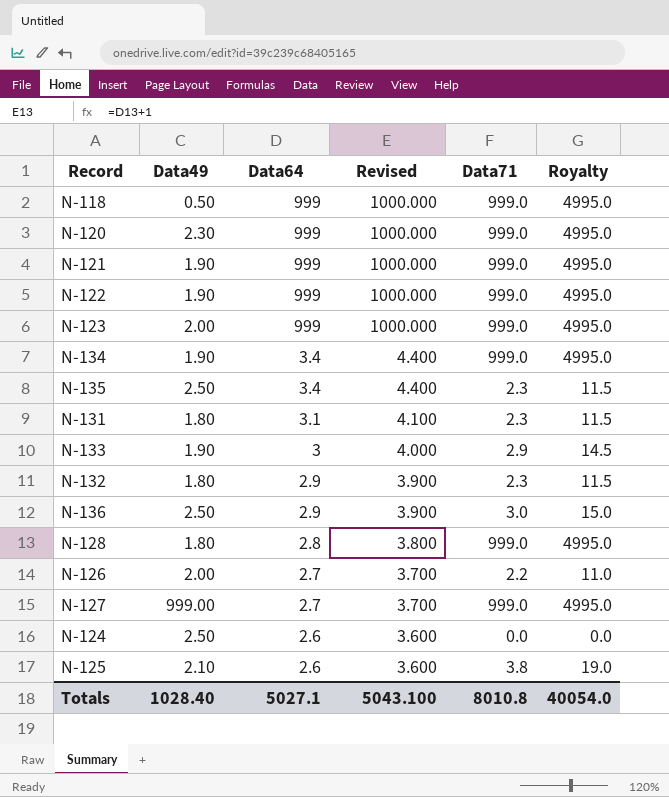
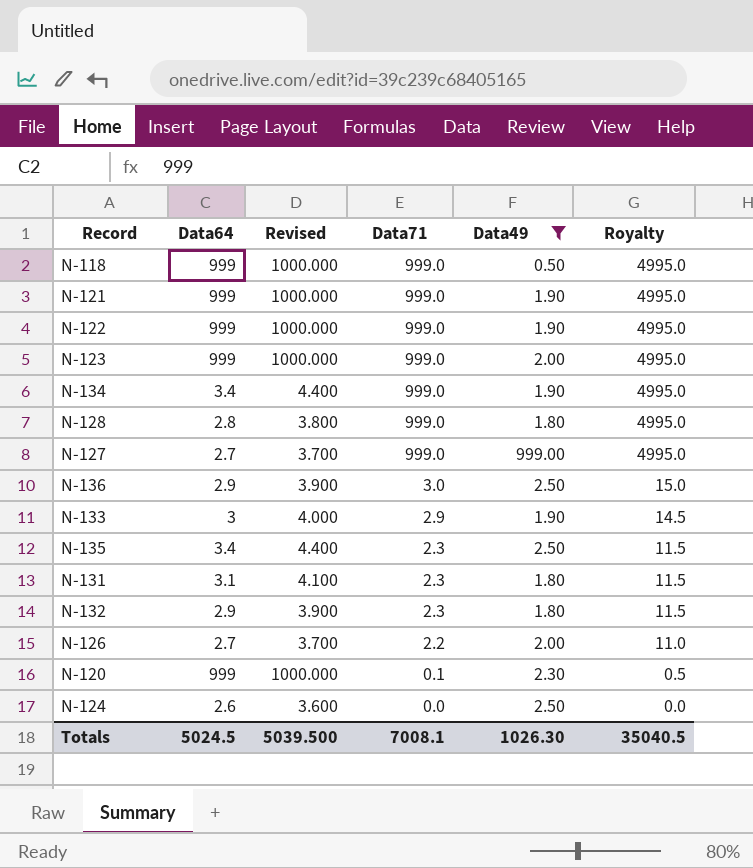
filter: none -> Data49 != 2.10
row order: Data64 descending -> Data71 descending
column Data49 | position: 2 -> 5
N-120 | Data71: 999.0 -> 0.1
N-120 | Royalty: 4995.0 -> 0.5
Totals | Data64: 5027.1 -> 5024.5
Totals | Revised: 5043.100 -> 5039.500
Totals | Data71: 8010.8 -> 7008.1
Totals | Data49: 1028.40 -> 1026.30
Totals | Royalty: 40054.0 -> 35040.5

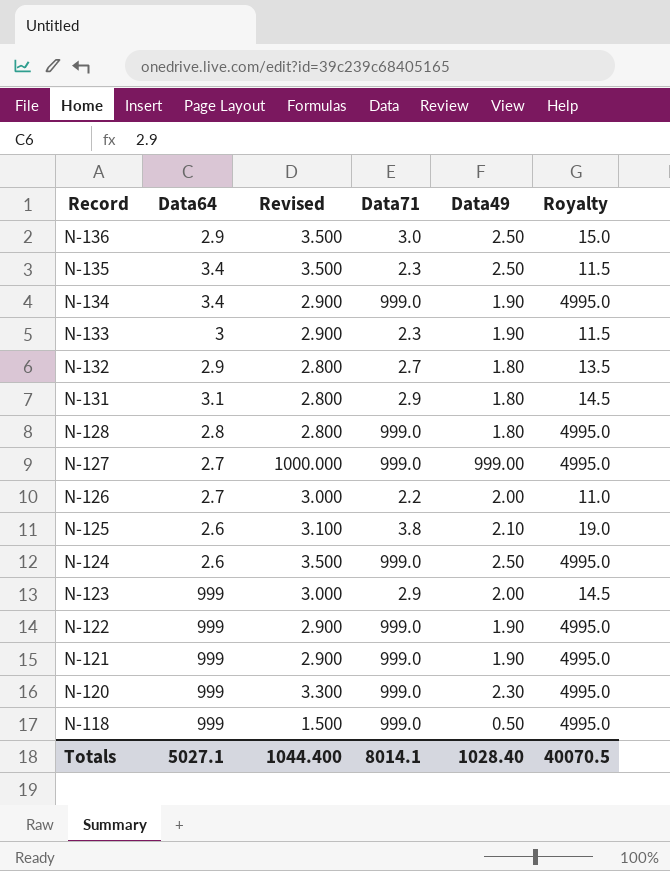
filter: Data49 != 2.10 -> none
row order: Data71 descending -> Record descending
column Revised | formula: [Data64] + 1 -> [Data49] + 1
N-133 | Data71: 2.9 -> 2.3
N-133 | Royalty: 14.5 -> 11.5
N-132 | Data71: 2.3 -> 2.7
N-132 | Royalty: 11.5 -> 13.5
N-131 | Data71: 2.3 -> 2.9
N-131 | Royalty: 11.5 -> 14.5
N-124 | Data71: 0.0 -> 999.0
N-124 | Royalty: 0.0 -> 4995.0
N-123 | Data71: 999.0 -> 2.9
N-123 | Royalty: 4995.0 -> 14.5
N-120 | Data71: 0.1 -> 999.0
N-120 | Royalty: 0.5 -> 4995.0
Totals | Data64: 5024.5 -> 5027.1
Totals | Revised: 5039.500 -> 1044.400
Totals | Data71: 7008.1 -> 8014.1
Totals | Data49: 1026.30 -> 1028.40
Totals | Royalty: 35040.5 -> 40070.5

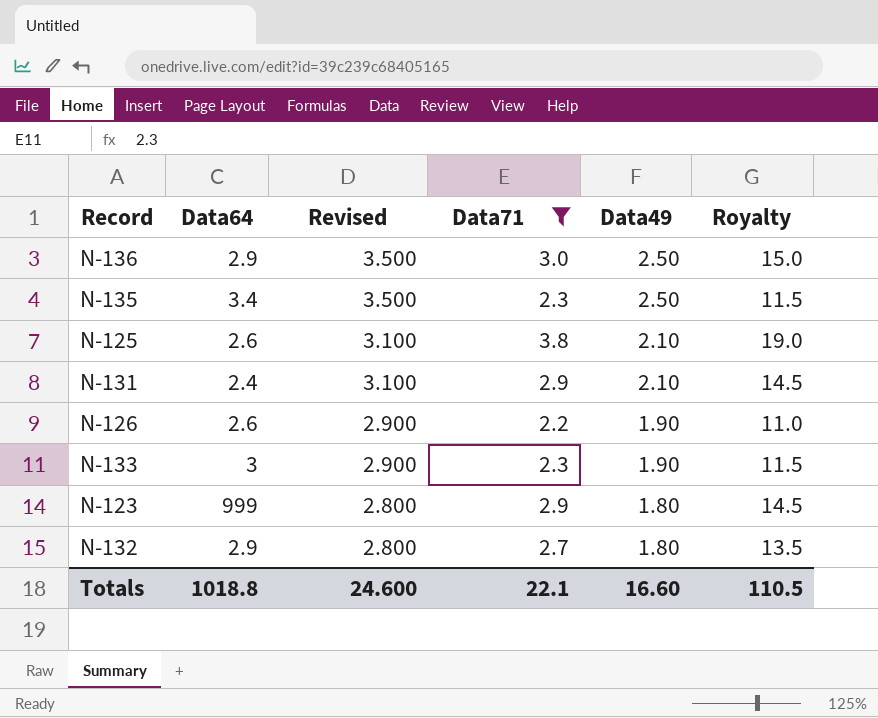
filter: none -> Data71 != 999.0
row order: Record descending -> Revised descending
N-131 | Data64: 3.1 -> 2.4
N-131 | Revised: 2.800 -> 3.100
N-131 | Data49: 1.80 -> 2.10
N-126 | Data64: 2.7 -> 2.6
N-126 | Revised: 3.000 -> 2.900
N-126 | Data49: 2.00 -> 1.90
N-123 | Revised: 3.000 -> 2.800
N-123 | Data49: 2.00 -> 1.80
Totals | Data64: 5027.1 -> 1018.8
Totals | Revised: 1044.400 -> 24.600
Totals | Data71: 8014.1 -> 22.1
Totals | Data49: 1028.40 -> 16.60
Totals | Royalty: 40070.5 -> 110.5

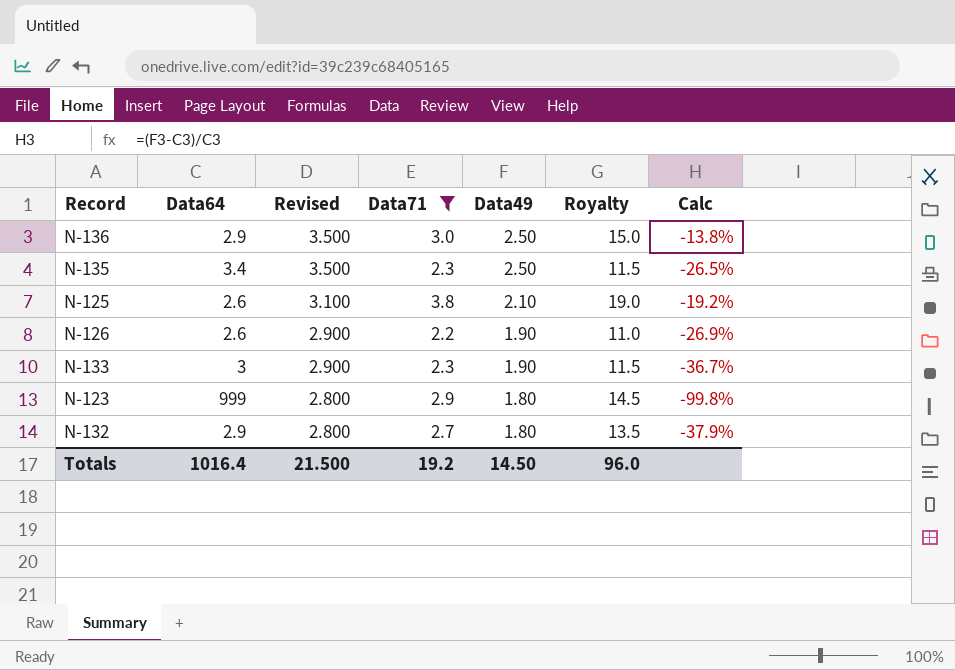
column Calc | formula: none -> ([Data49] - [Data64]) / [Data64]
row N-131: 2.4 | 3.100 | 2.9 | 2.10 | 14.5 -> none
Totals | Data64: 1018.8 -> 1016.4
Totals | Revised: 24.600 -> 21.500
Totals | Data71: 22.1 -> 19.2
Totals | Data49: 16.60 -> 14.50
Totals | Royalty: 110.5 -> 96.0

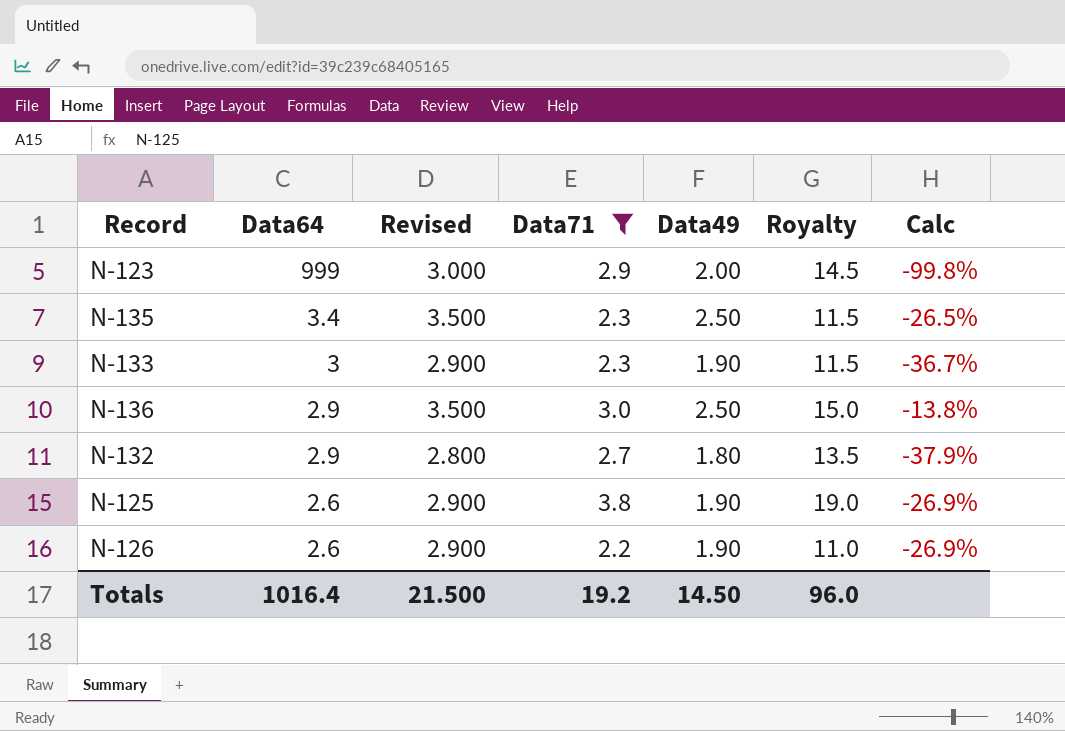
row order: Revised descending -> Data64 descending
N-123 | Revised: 2.800 -> 3.000
N-123 | Data49: 1.80 -> 2.00
N-125 | Revised: 3.100 -> 2.900
N-125 | Data49: 2.10 -> 1.90
N-125 | Calc: -19.2% -> -26.9%

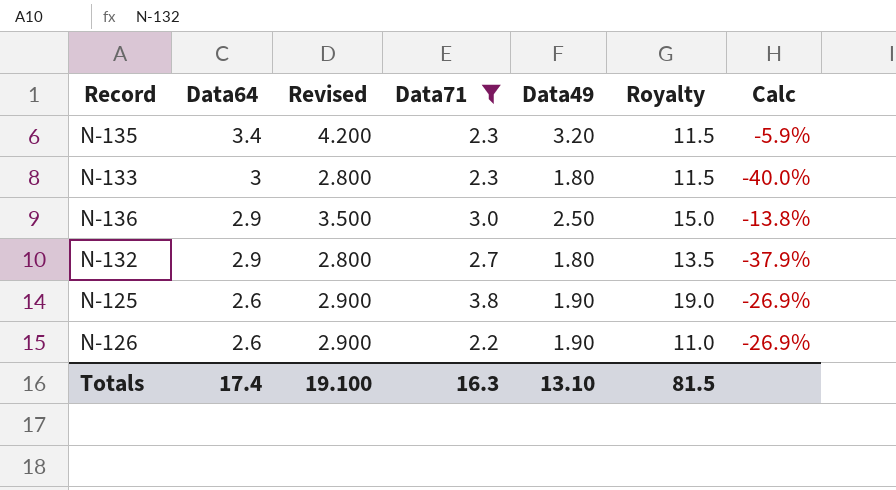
row N-123: 999 | 3.000 | 2.9 | 2.00 | 14.5 | -99.8% -> none
N-135 | Revised: 3.500 -> 4.200
N-135 | Data49: 2.50 -> 3.20
N-135 | Calc: -26.5% -> -5.9%
N-133 | Revised: 2.900 -> 2.800
N-133 | Data49: 1.90 -> 1.80
N-133 | Calc: -36.7% -> -40.0%
Totals | Data64: 1016.4 -> 17.4
Totals | Revised: 21.500 -> 19.100
Totals | Data71: 19.2 -> 16.3
Totals | Data49: 14.50 -> 13.10
Totals | Royalty: 96.0 -> 81.5

